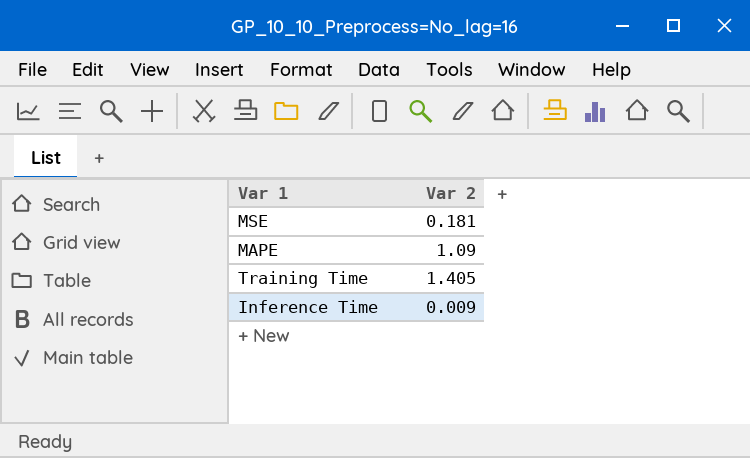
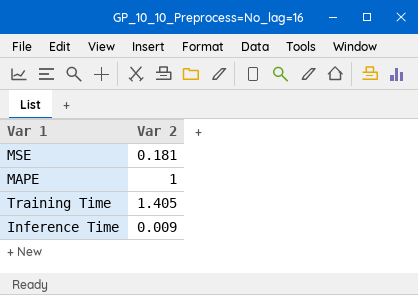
MAPE | Var 2: 1.09 -> 1

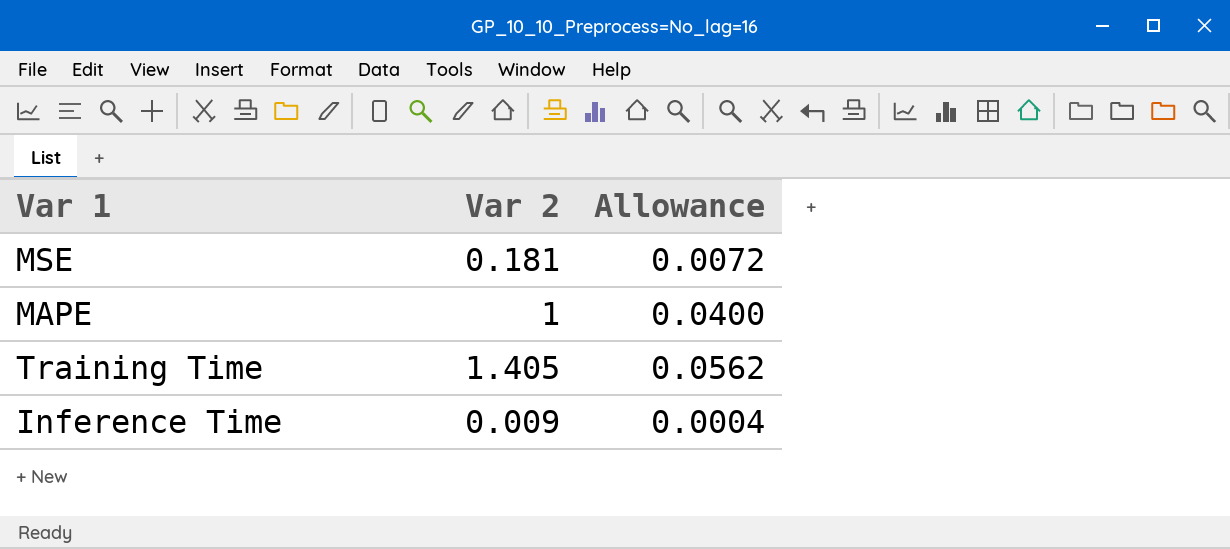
column Allowance | formula: none -> [Var 2] * 0.04

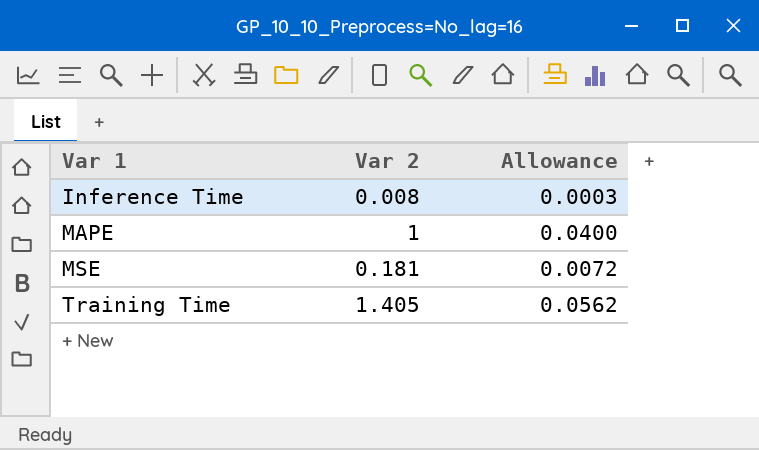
row order: none -> Var 1 ascending
Inference Time | Var 2: 0.009 -> 0.008
Inference Time | Allowance: 0.0004 -> 0.0003

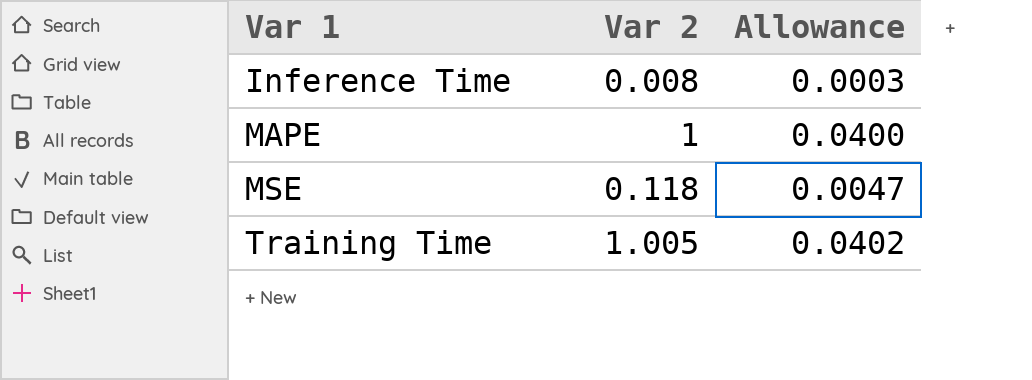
MSE | Var 2: 0.181 -> 0.118
MSE | Allowance: 0.0072 -> 0.0047
Training Time | Var 2: 1.405 -> 1.005
Training Time | Allowance: 0.0562 -> 0.0402

